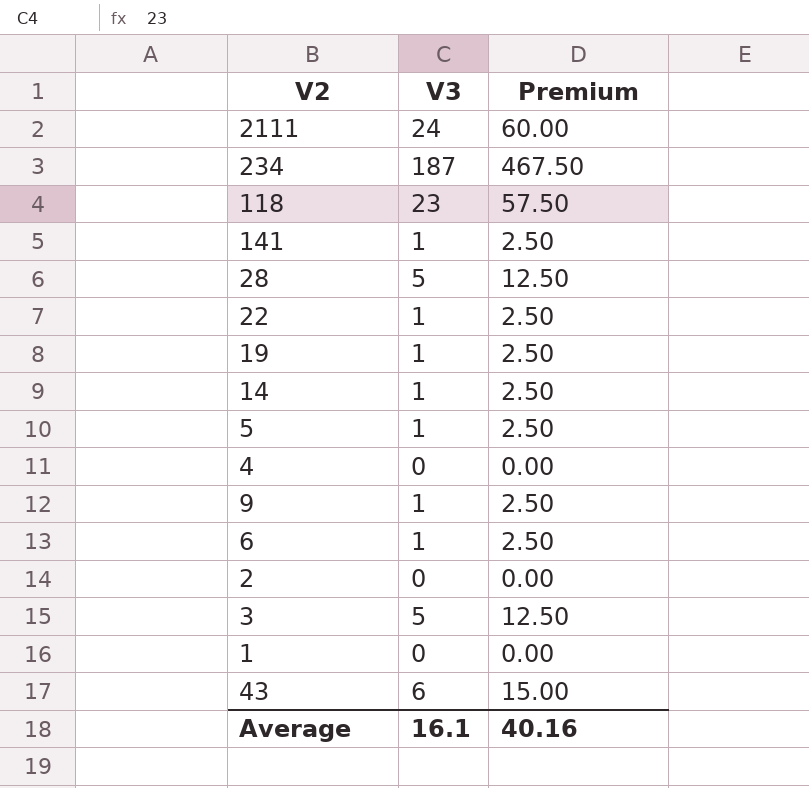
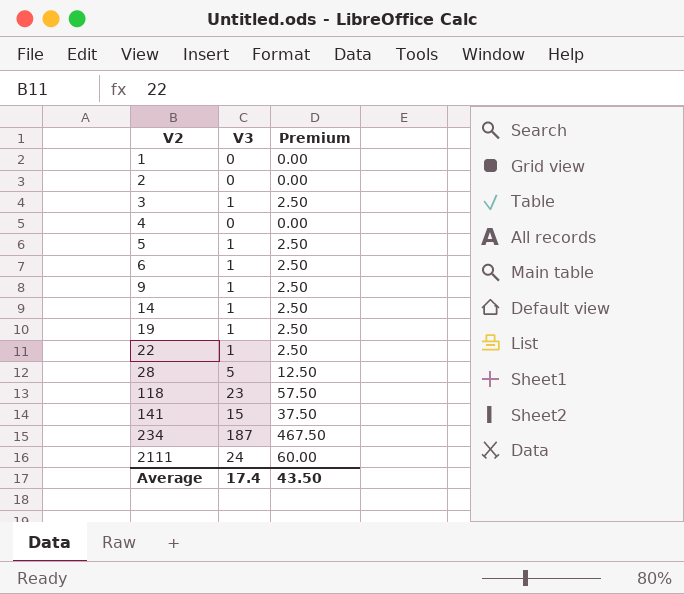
row order: none -> V2 ascending
row 43: 6 | 15.00 -> none
3 | V3: 5 -> 1
3 | Premium: 12.50 -> 2.50
141 | V3: 1 -> 15
141 | Premium: 2.50 -> 37.50
Average | V3: 16.1 -> 17.4
Average | Premium: 40.16 -> 43.50

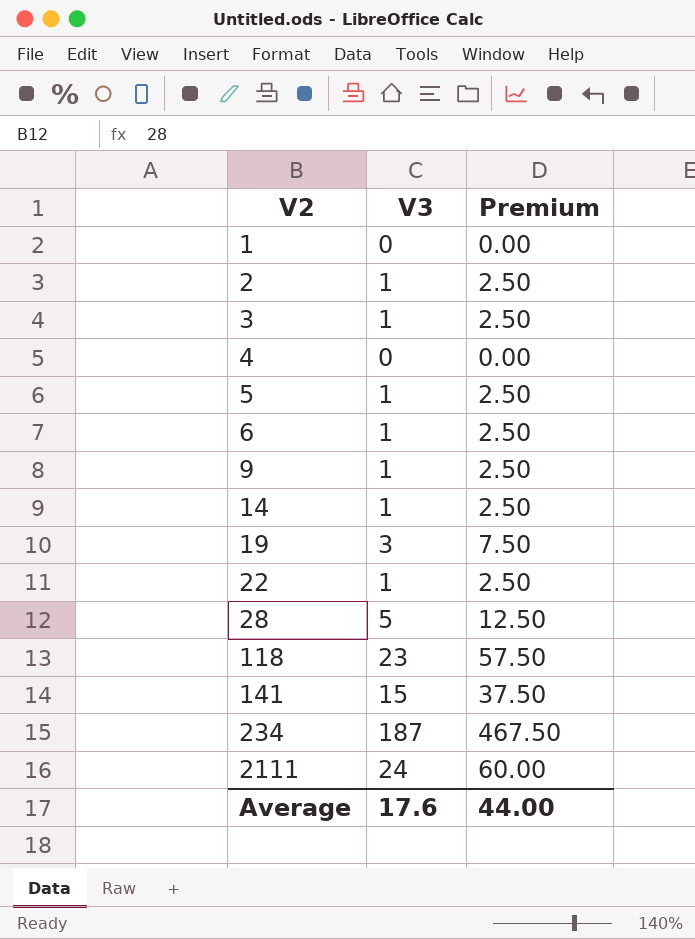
2 | V3: 0 -> 1
2 | Premium: 0.00 -> 2.50
19 | V3: 1 -> 3
19 | Premium: 2.50 -> 7.50
Average | V3: 17.4 -> 17.6
Average | Premium: 43.50 -> 44.00

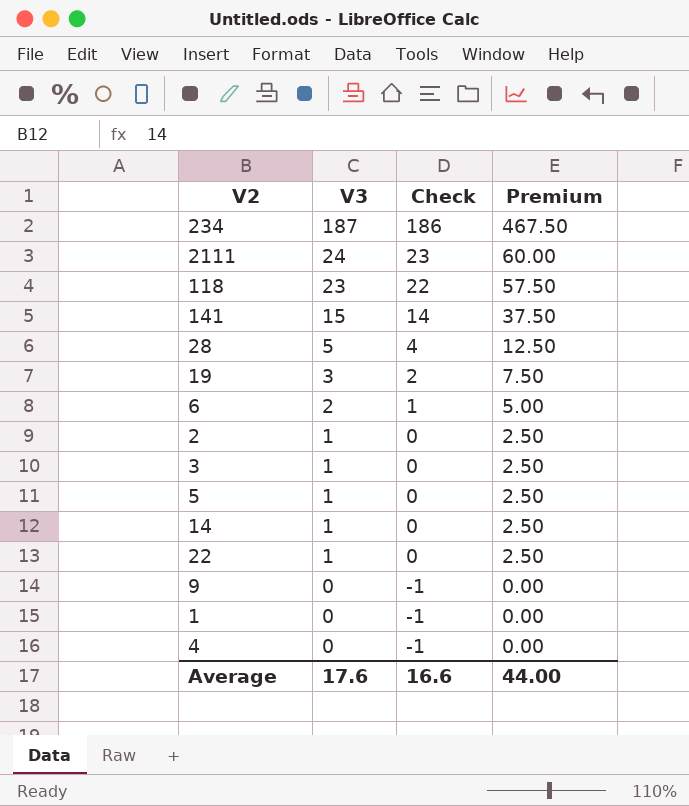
row order: V2 ascending -> V3 descending
column Check | formula: none -> [V3] - 1
6 | V3: 1 -> 2
6 | Premium: 2.50 -> 5.00
9 | V3: 1 -> 0
9 | Premium: 2.50 -> 0.00

